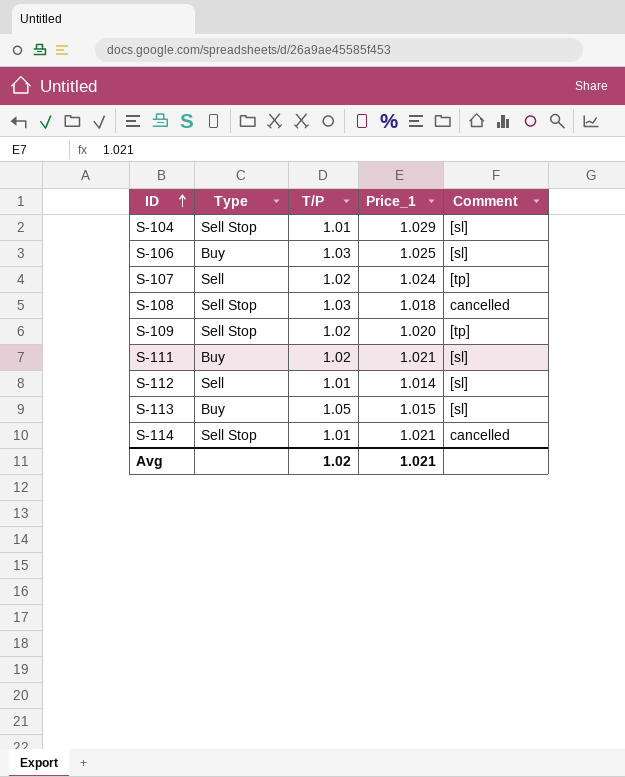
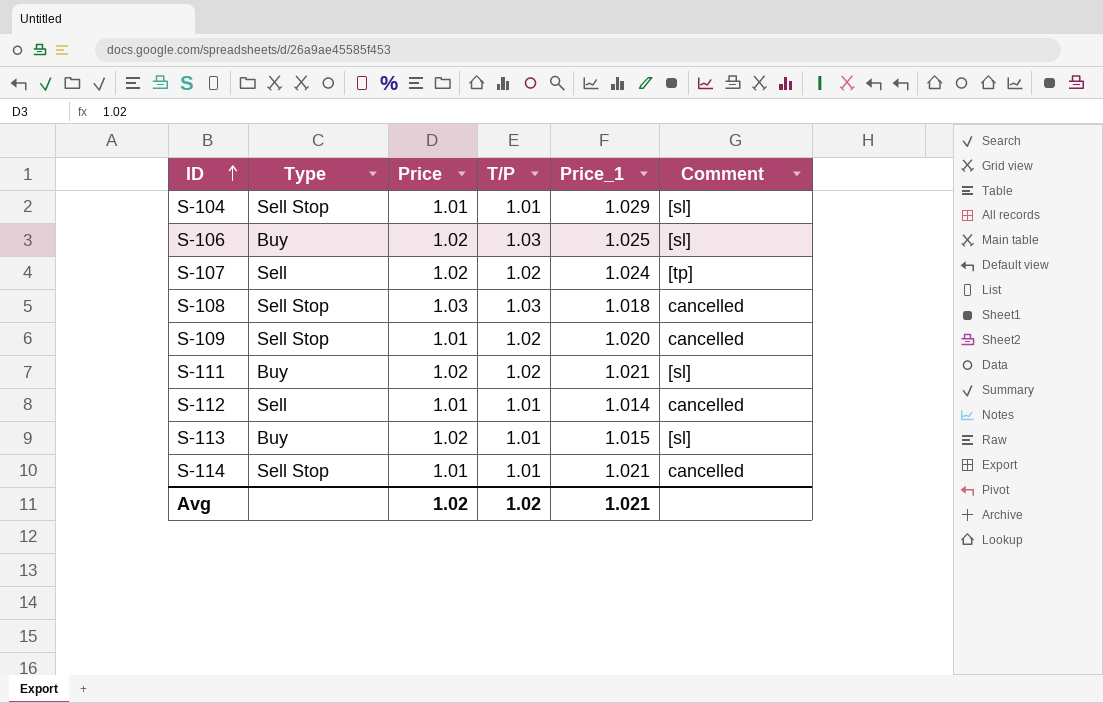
column Price | position: none -> 3
S-109 | Comment: [tp] -> cancelled
S-112 | Comment: [sl] -> cancelled
S-113 | T/P: 1.05 -> 1.01

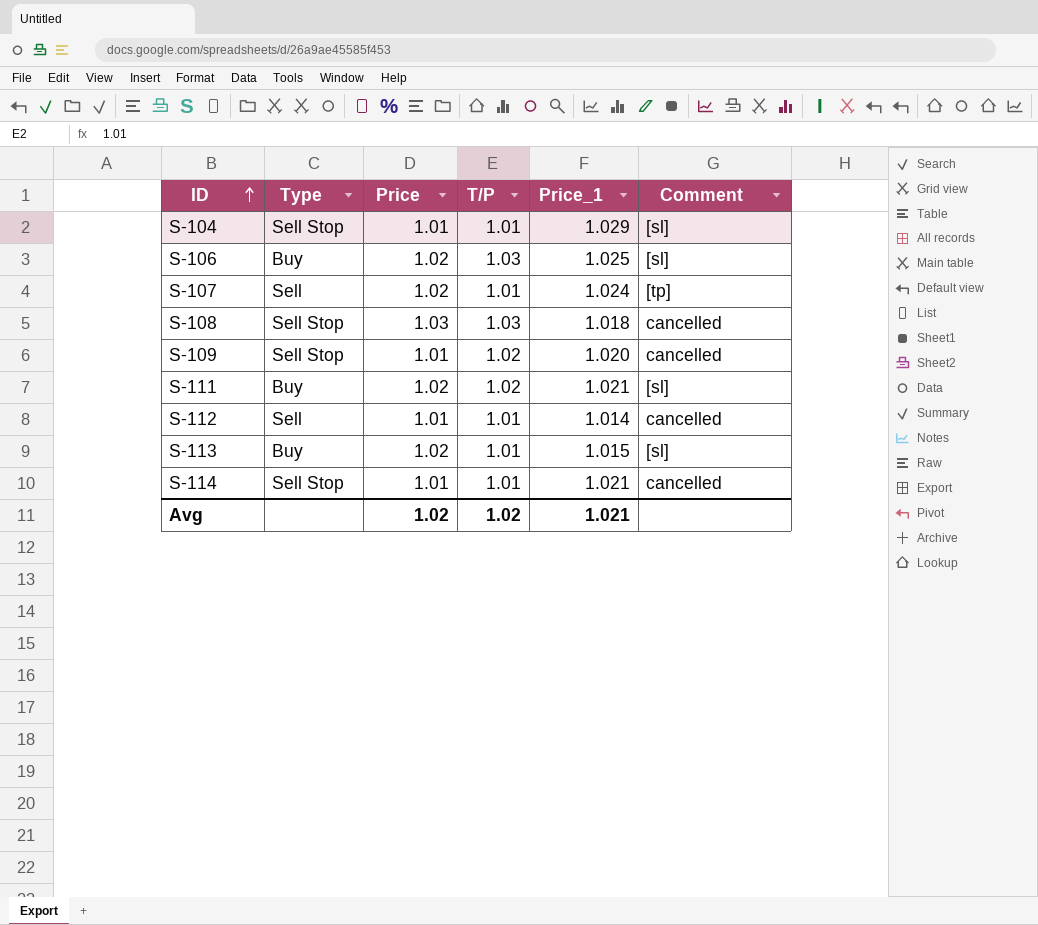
S-107 | T/P: 1.02 -> 1.01

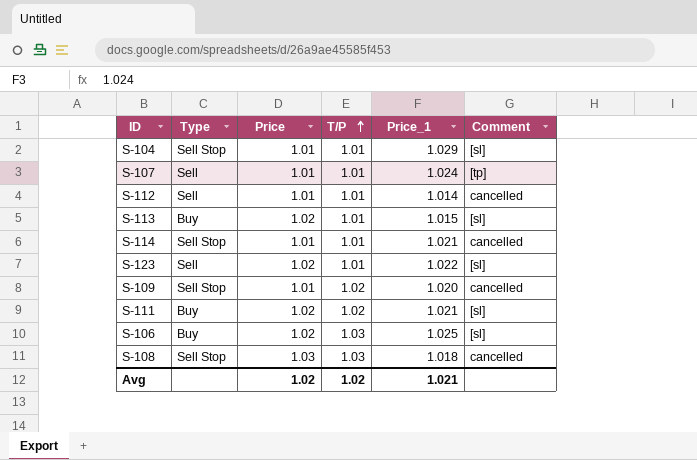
row order: ID ascending -> T/P ascending
S-107 | Price: 1.02 -> 1.01
row S-123: none -> Sell | 1.02 | 1.01 | 1.022 | [sl]

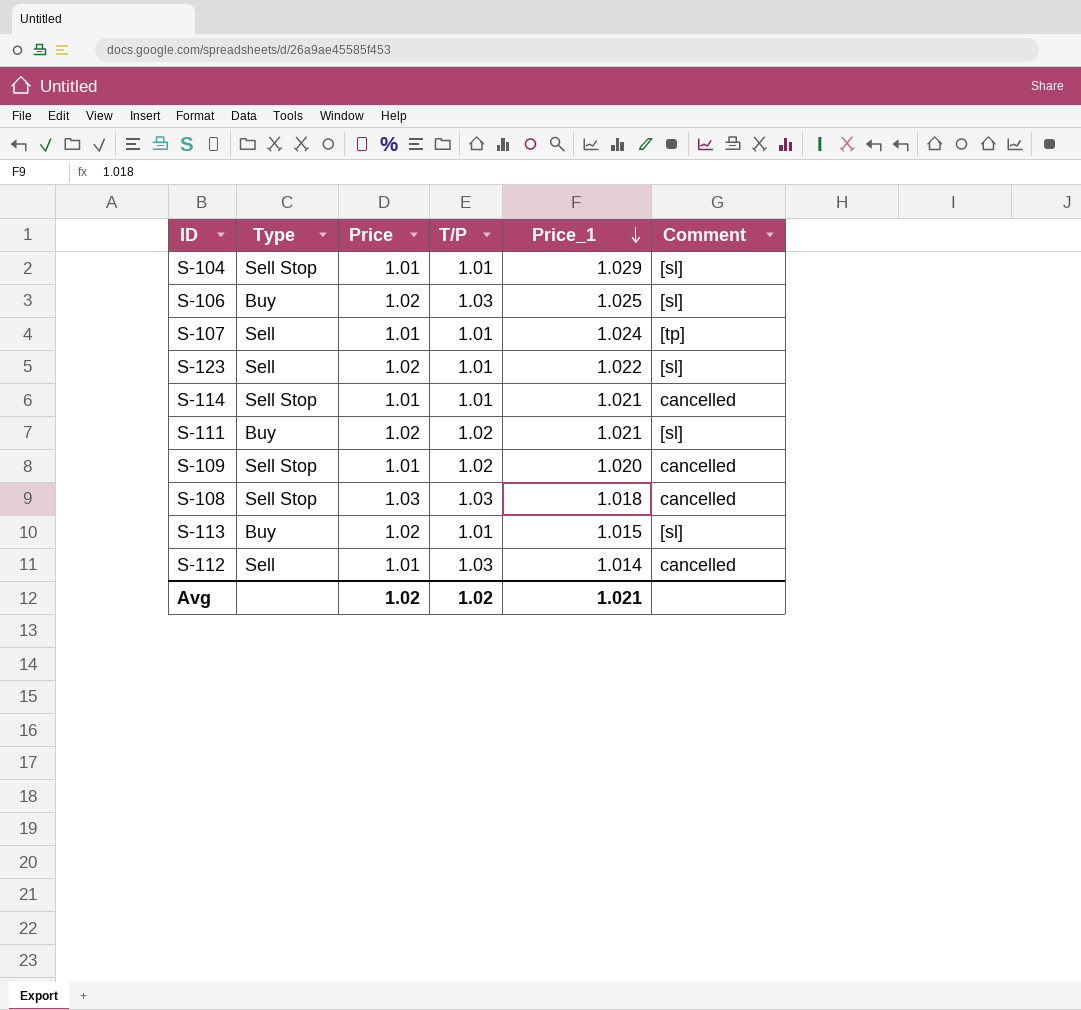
row order: T/P ascending -> Price_1 descending
S-112 | T/P: 1.01 -> 1.03

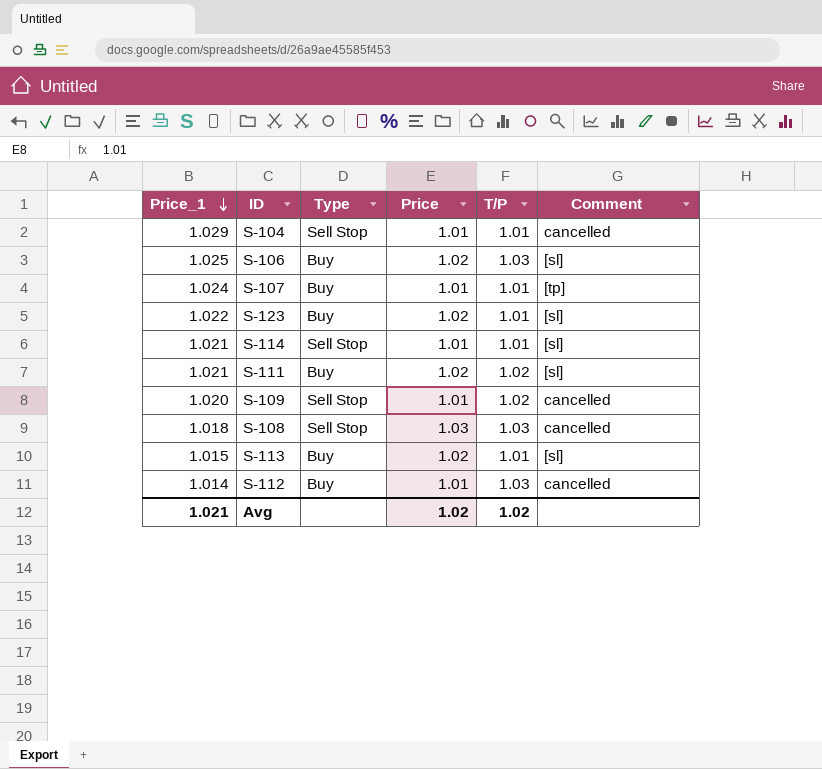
column Price_1 | position: 5 -> 1
S-104 | Comment: [sl] -> cancelled
S-107 | Type: Sell -> Buy
S-123 | Type: Sell -> Buy
S-114 | Comment: cancelled -> [sl]
S-112 | Type: Sell -> Buy

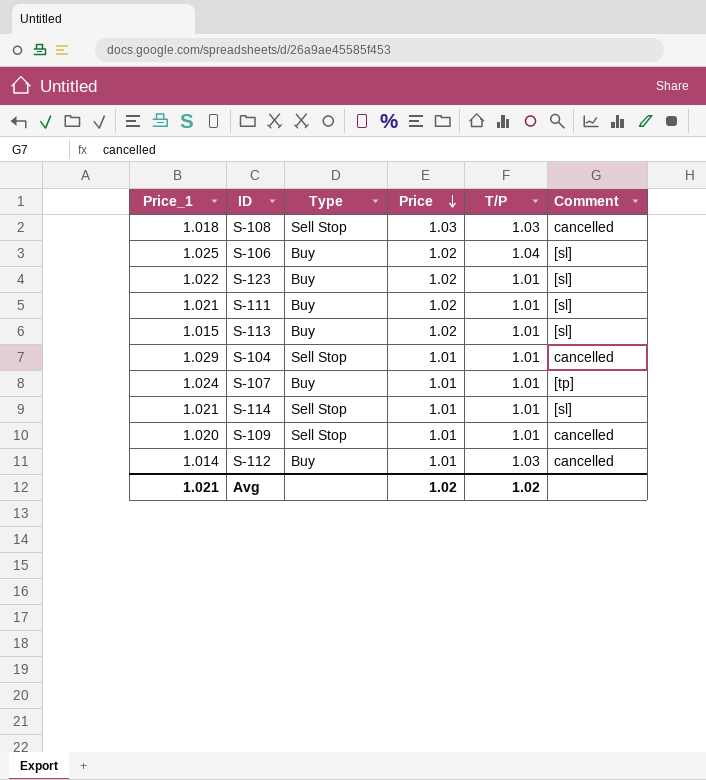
row order: Price_1 descending -> Price descending
S-106 | T/P: 1.03 -> 1.04
S-111 | T/P: 1.02 -> 1.01
S-109 | T/P: 1.02 -> 1.01

